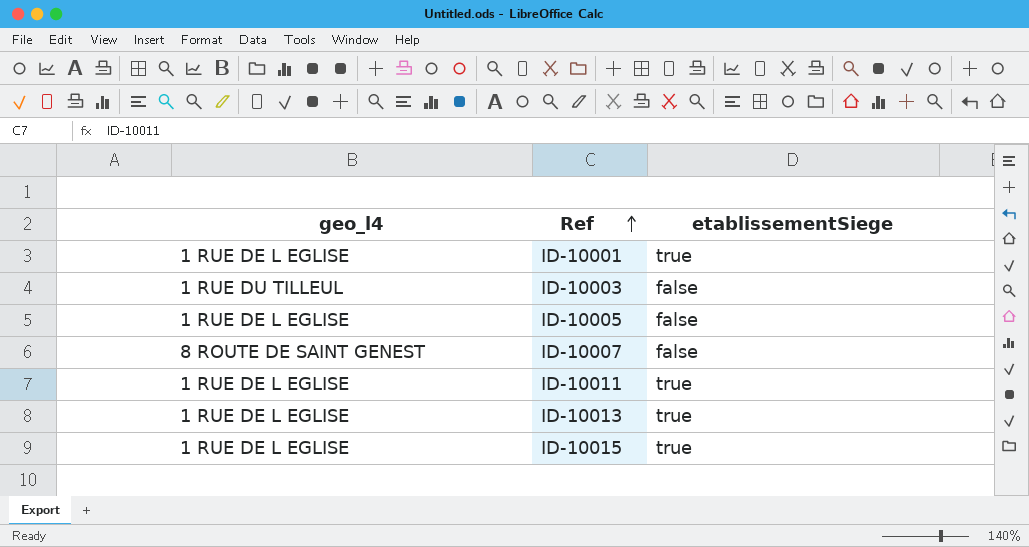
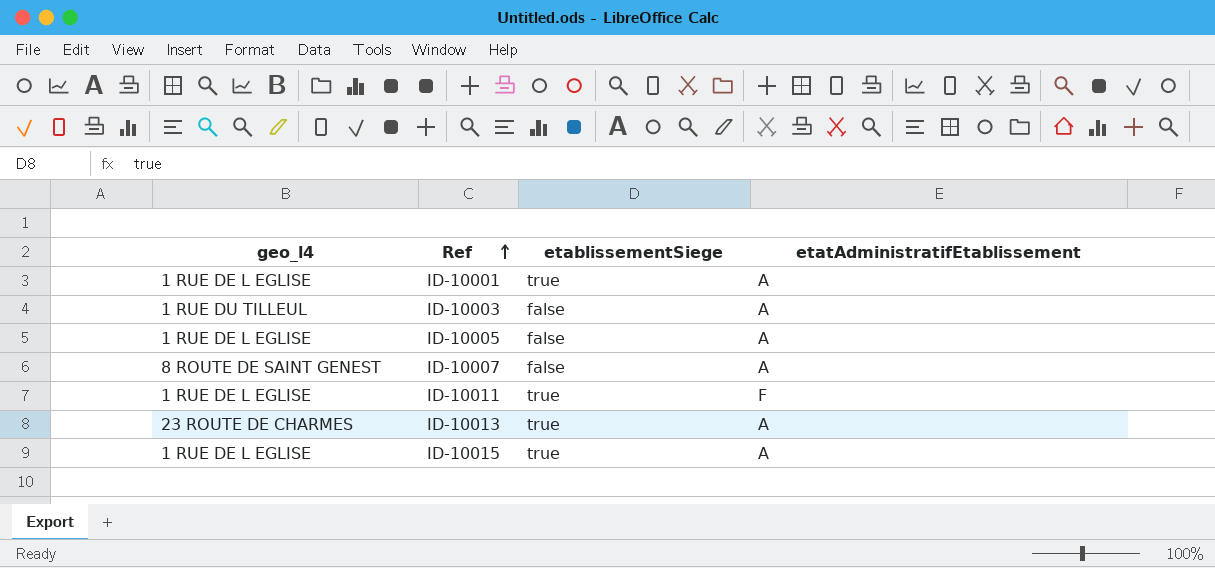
column etatAdministratifEtablissement | position: none -> 4
ID-10013 | geo_l4: 1 RUE DE L EGLISE -> 23 ROUTE DE CHARMES

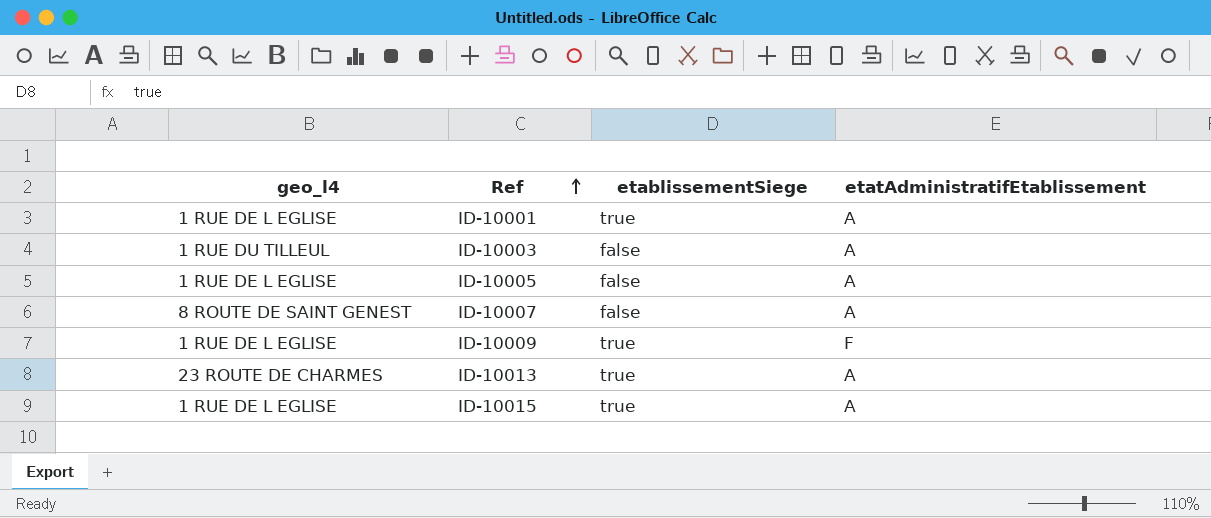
row ID-10011: 1 RUE DE L EGLISE | true | F -> none
row ID-10009: none -> 1 RUE DE L EGLISE | true | F

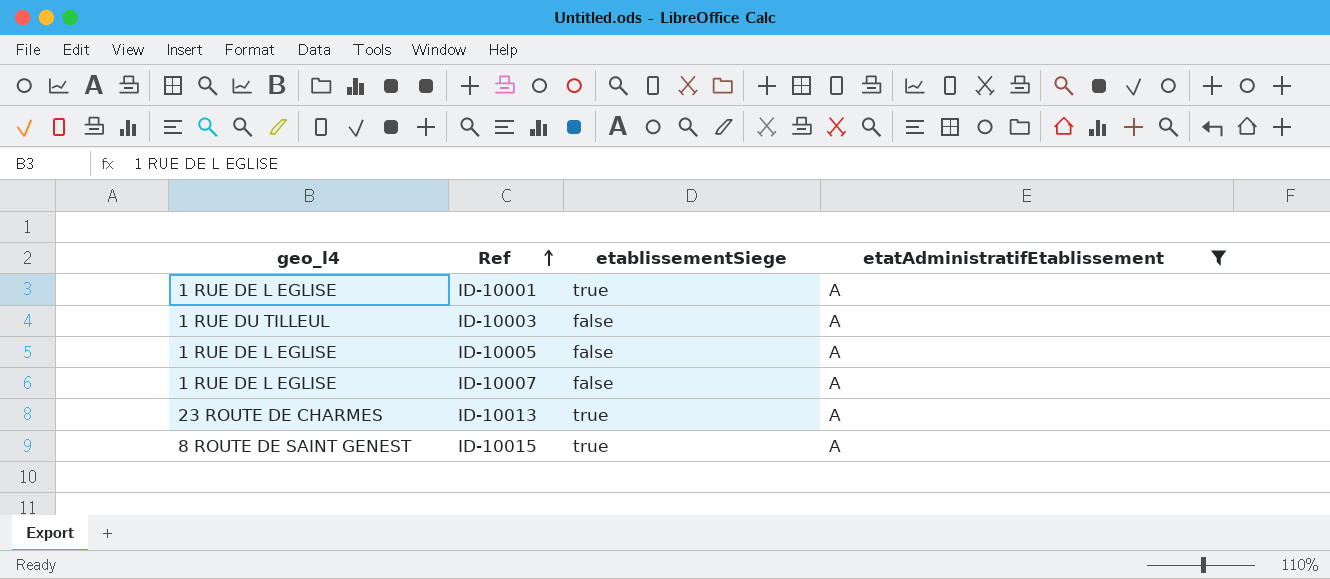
filter: none -> etatAdministratifEtablissement = A
ID-10007 | geo_l4: 8 ROUTE DE SAINT GENEST -> 1 RUE DE L EGLISE
ID-10015 | geo_l4: 1 RUE DE L EGLISE -> 8 ROUTE DE SAINT GENEST

